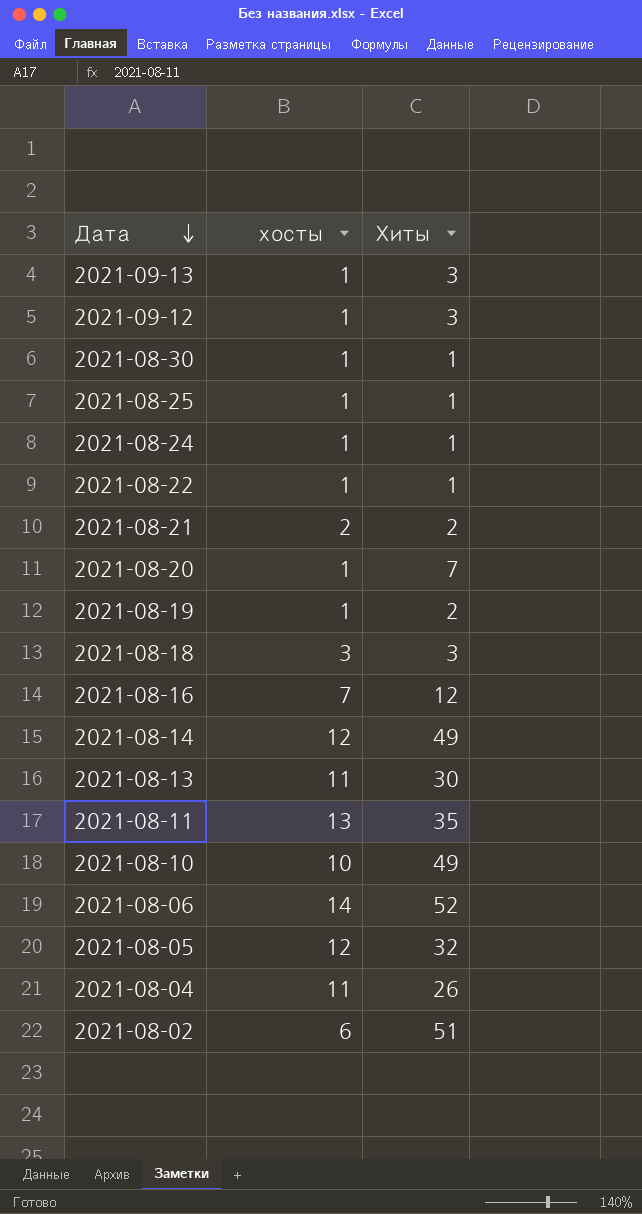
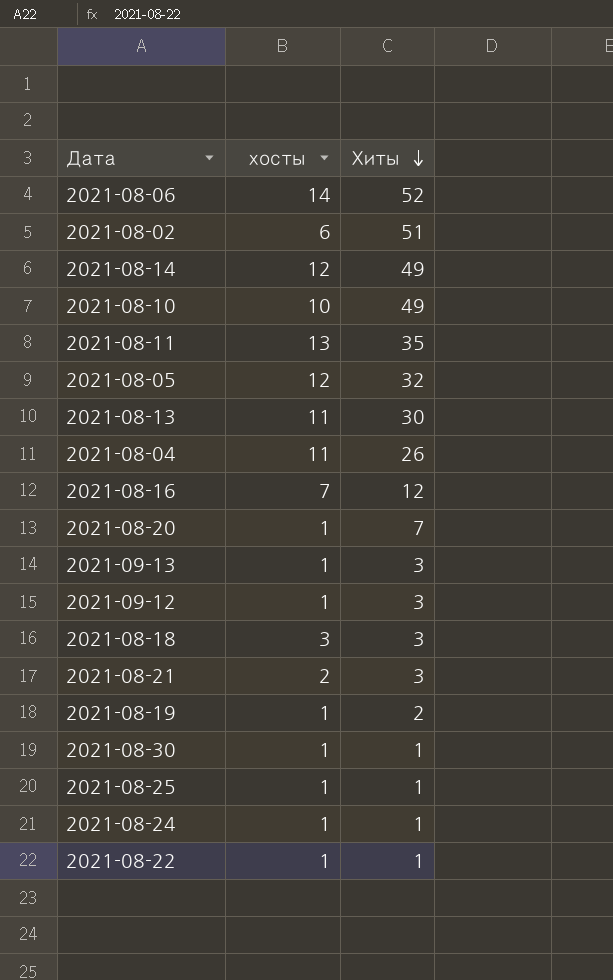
row order: Дата descending -> Хиты descending
2021-08-21 | Хиты: 2 -> 3

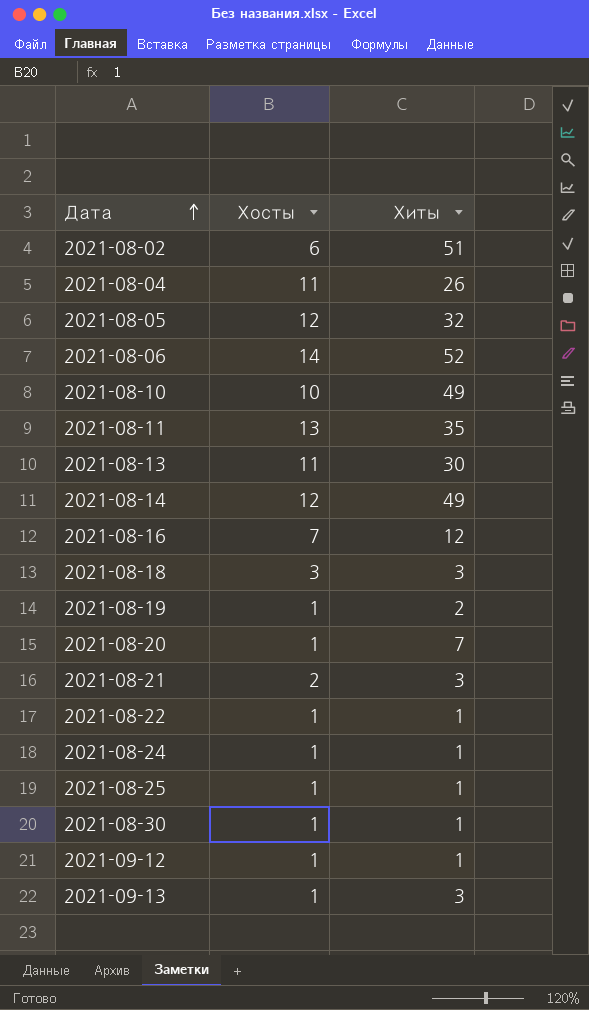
row order: Хиты descending -> Дата ascending
column name: хосты -> Хосты
2021-09-12 | Хиты: 3 -> 1

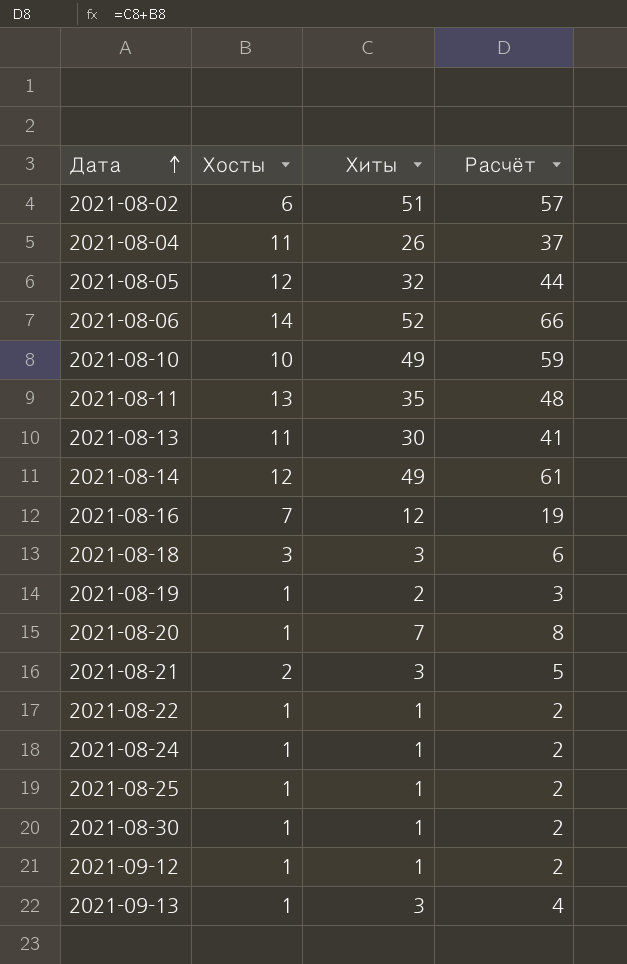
column Расчёт | formula: none -> [Хосты] + [Хиты]

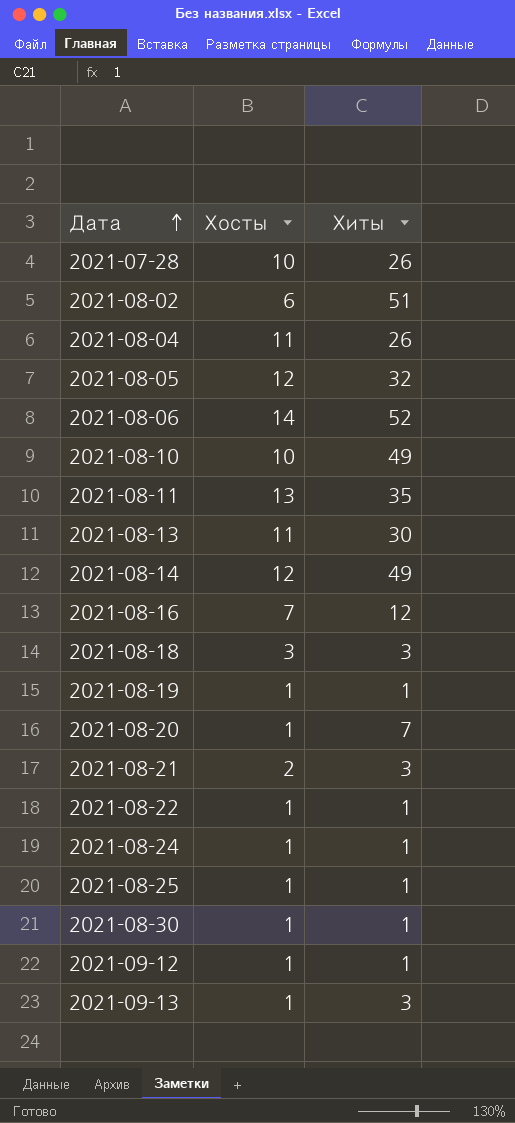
column Расчёт | formula: [Хосты] + [Хиты] -> none
row 2021-07-28: none -> 10 | 26
2021-08-19 | Хиты: 2 -> 1

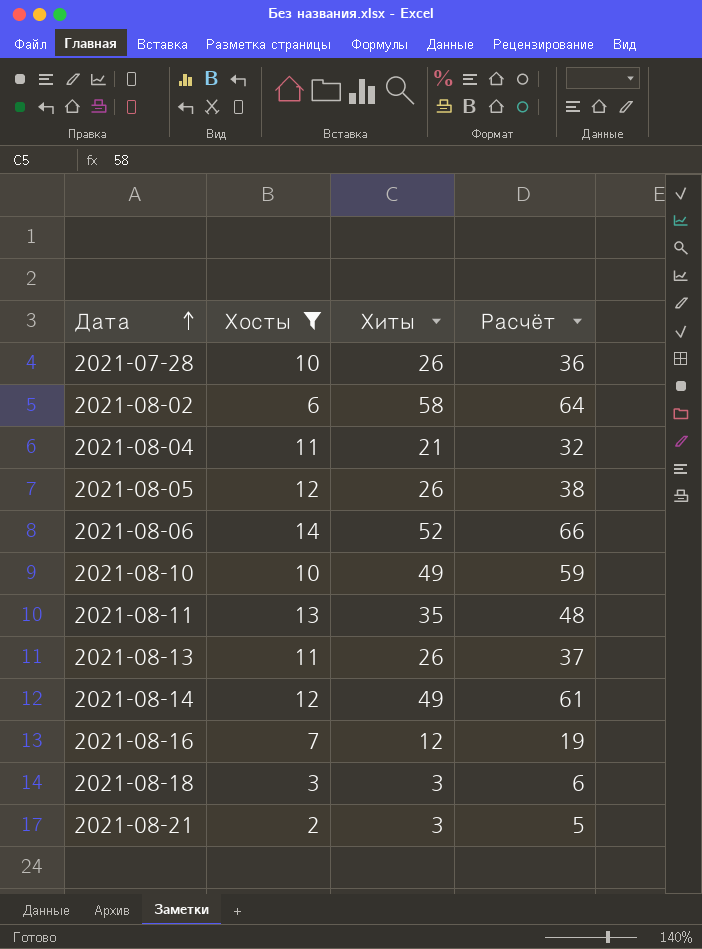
filter: none -> Хосты != 1
column Расчёт | formula: none -> [Хосты] + [Хиты]
2021-08-02 | Хиты: 51 -> 58
2021-08-04 | Хиты: 26 -> 21
2021-08-05 | Хиты: 32 -> 26
2021-08-13 | Хиты: 30 -> 26

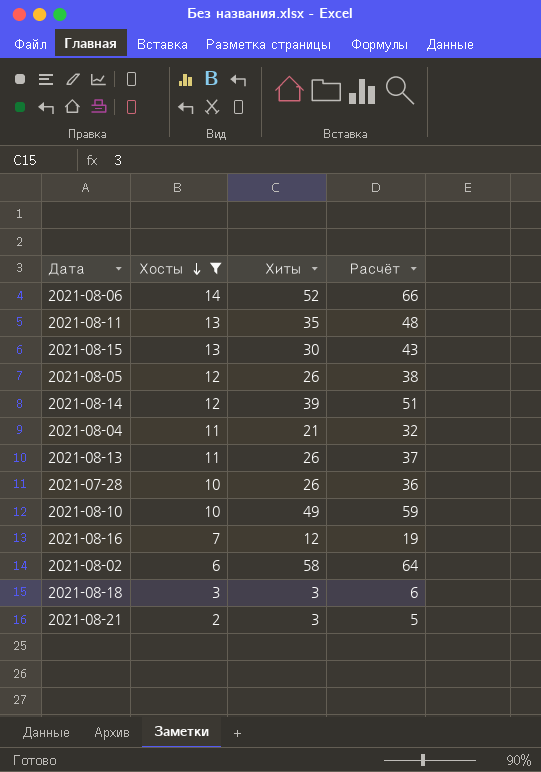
row order: Дата ascending -> Хосты descending
row 2021-08-15: none -> 13 | 30 | 43
2021-08-14 | Хиты: 49 -> 39
2021-08-14 | Расчёт: 61 -> 51

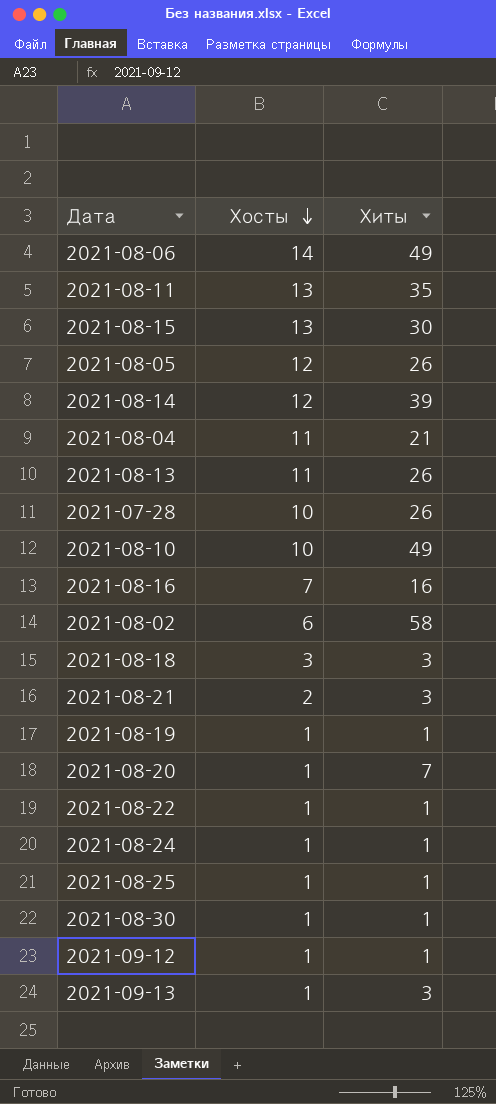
filter: Хосты != 1 -> none
column Расчёт | formula: [Хосты] + [Хиты] -> none
2021-08-06 | Хиты: 52 -> 49
2021-08-16 | Хиты: 12 -> 16

